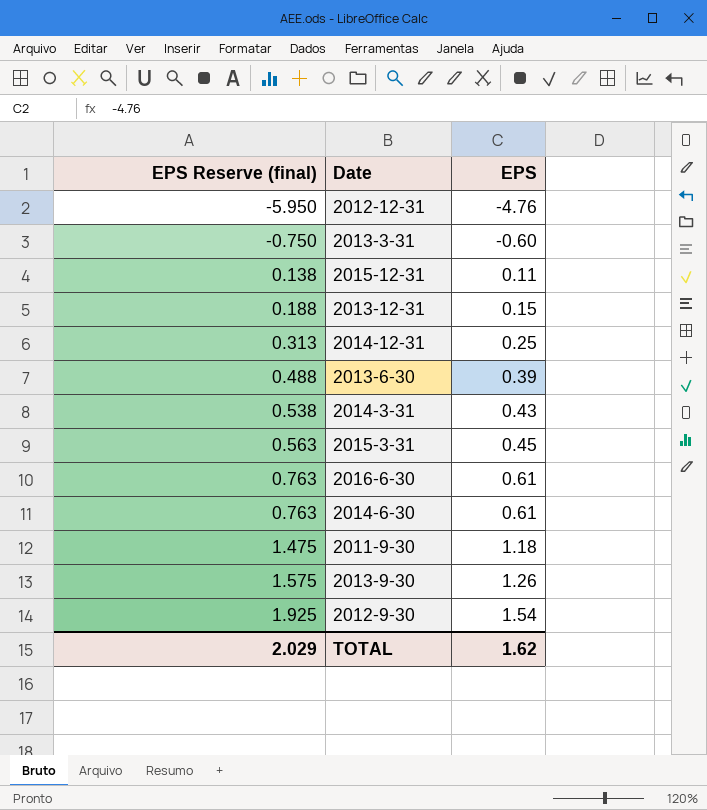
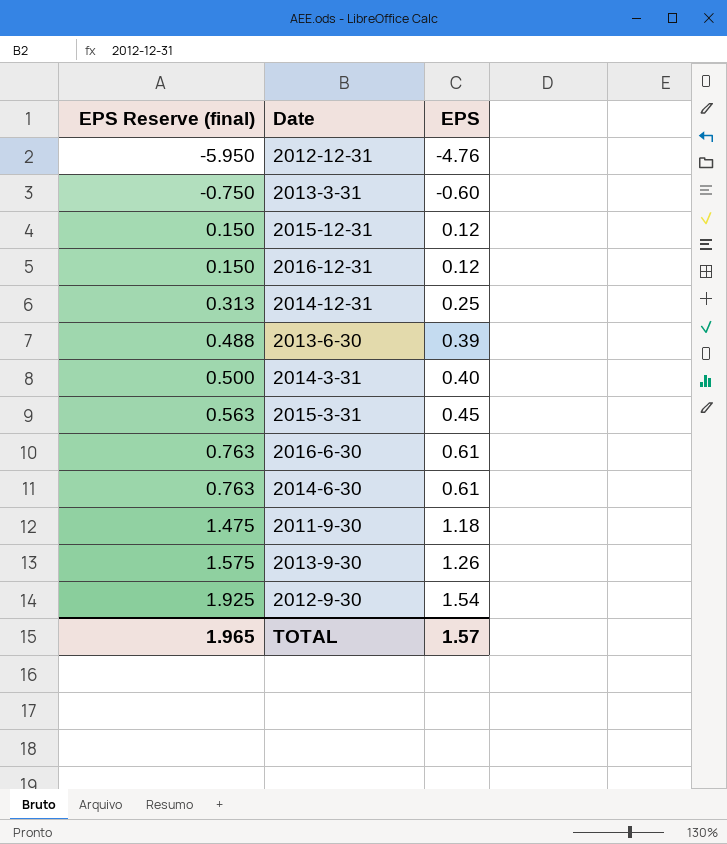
row 2013-12-31: 0.188 | 0.15 -> none
2015-12-31 | EPS Reserve (final): 0.138 -> 0.150
2015-12-31 | EPS: 0.11 -> 0.12
row 2016-12-31: none -> 0.150 | 0.12
2014-3-31 | EPS Reserve (final): 0.538 -> 0.500
2014-3-31 | EPS: 0.43 -> 0.40
TOTAL | EPS Reserve (final): 2.029 -> 1.965
TOTAL | EPS: 1.62 -> 1.57

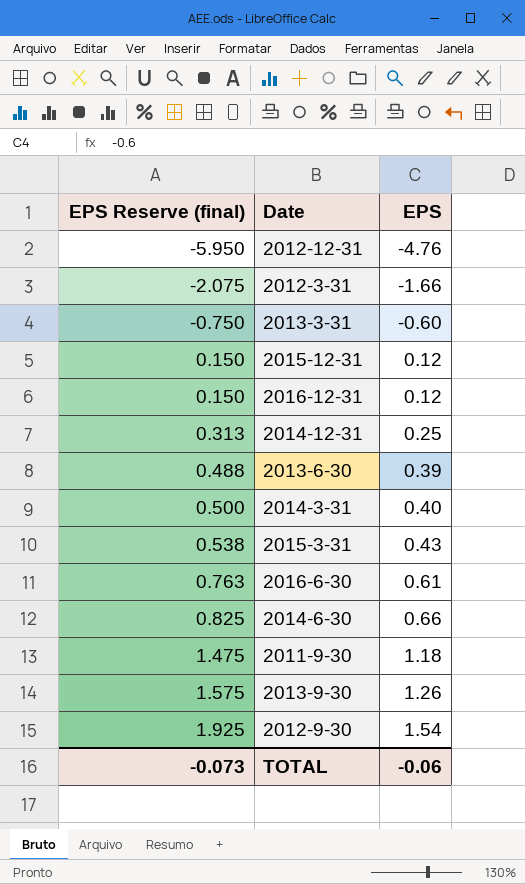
row 2012-3-31: none -> -2.075 | -1.66
2015-3-31 | EPS Reserve (final): 0.563 -> 0.538
2015-3-31 | EPS: 0.45 -> 0.43
2014-6-30 | EPS Reserve (final): 0.763 -> 0.825
2014-6-30 | EPS: 0.61 -> 0.66
TOTAL | EPS Reserve (final): 1.965 -> -0.073
TOTAL | EPS: 1.57 -> -0.06

